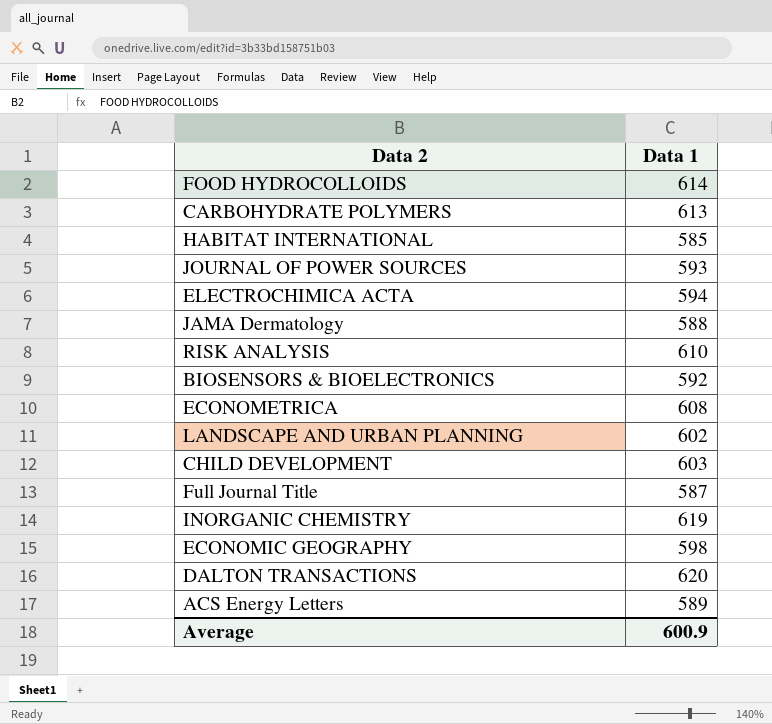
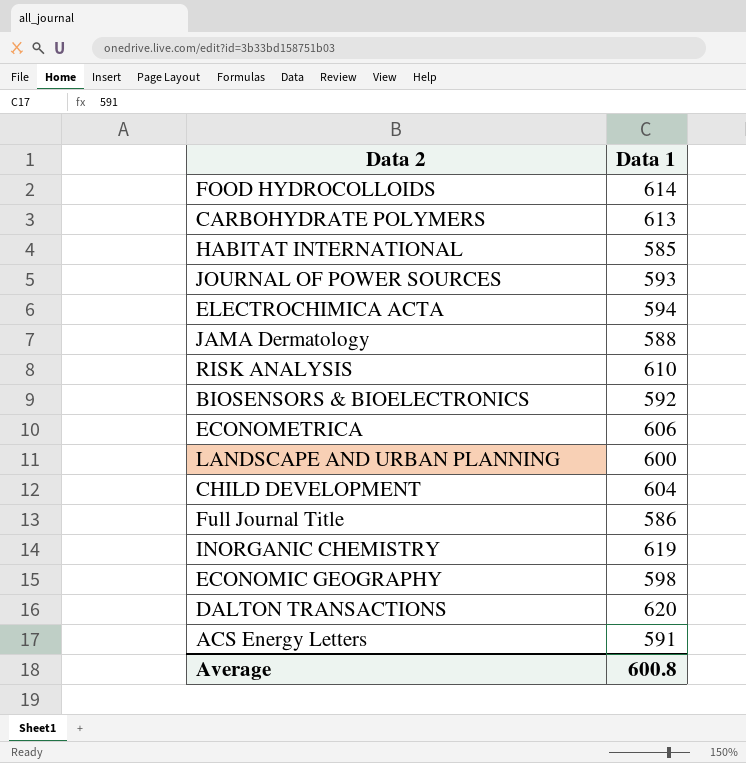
ECONOMETRICA | Data 1: 608 -> 606
LANDSCAPE AND URBAN PLANNING | Data 1: 602 -> 600
CHILD DEVELOPMENT | Data 1: 603 -> 604
Full Journal Title | Data 1: 587 -> 586
ACS Energy Letters | Data 1: 589 -> 591
Average | Data 1: 600.9 -> 600.8

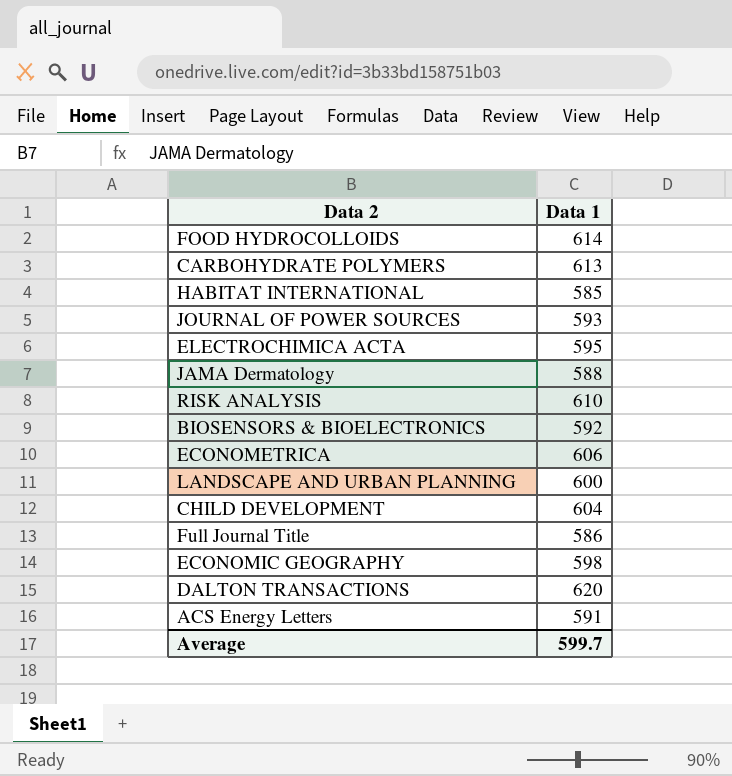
row INORGANIC CHEMISTRY: 619 -> none
ELECTROCHIMICA ACTA | Data 1: 594 -> 595
Average | Data 1: 600.8 -> 599.7

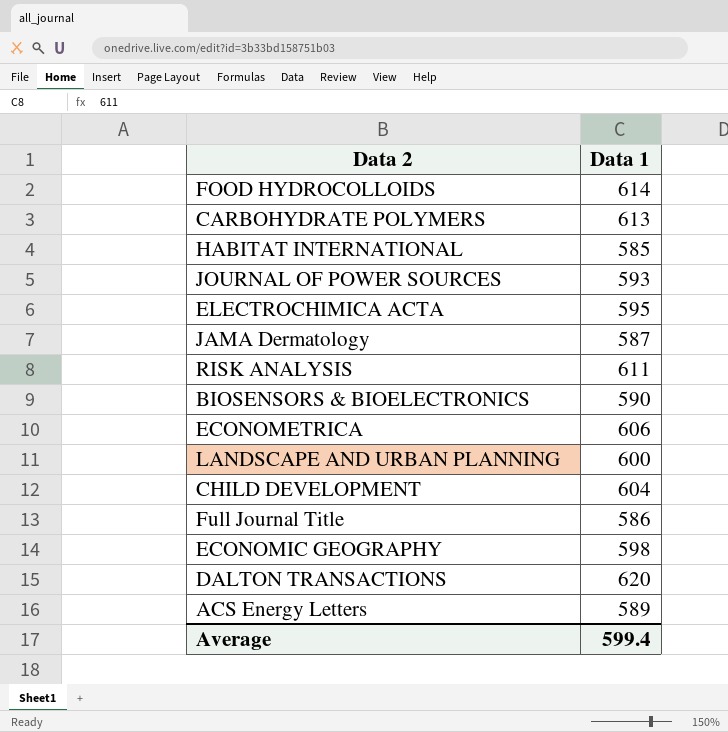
JAMA Dermatology | Data 1: 588 -> 587
RISK ANALYSIS | Data 1: 610 -> 611
BIOSENSORS & BIOELECTRONICS | Data 1: 592 -> 590
ACS Energy Letters | Data 1: 591 -> 589
Average | Data 1: 599.7 -> 599.4

